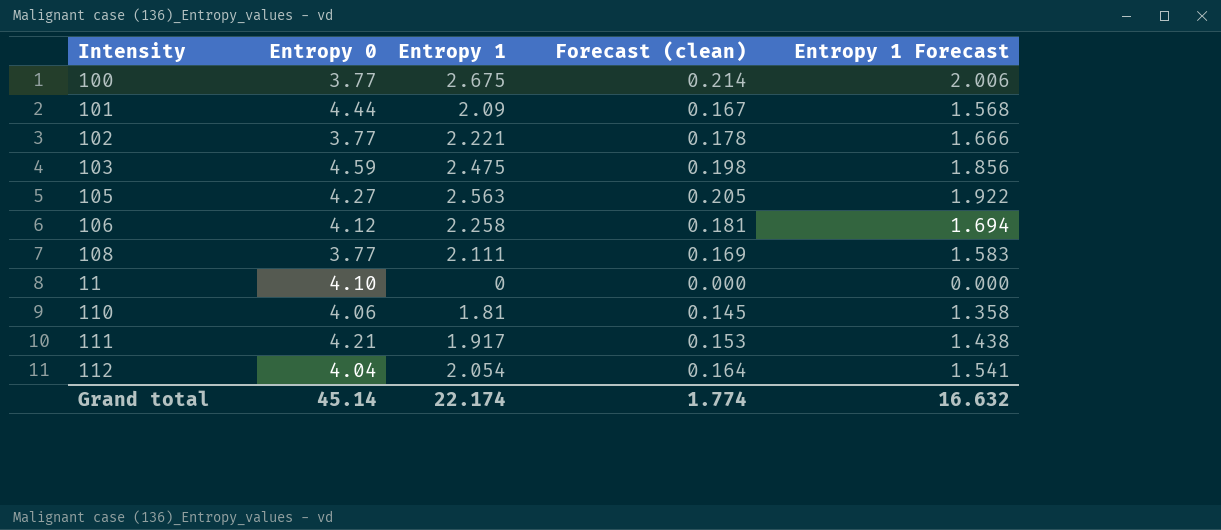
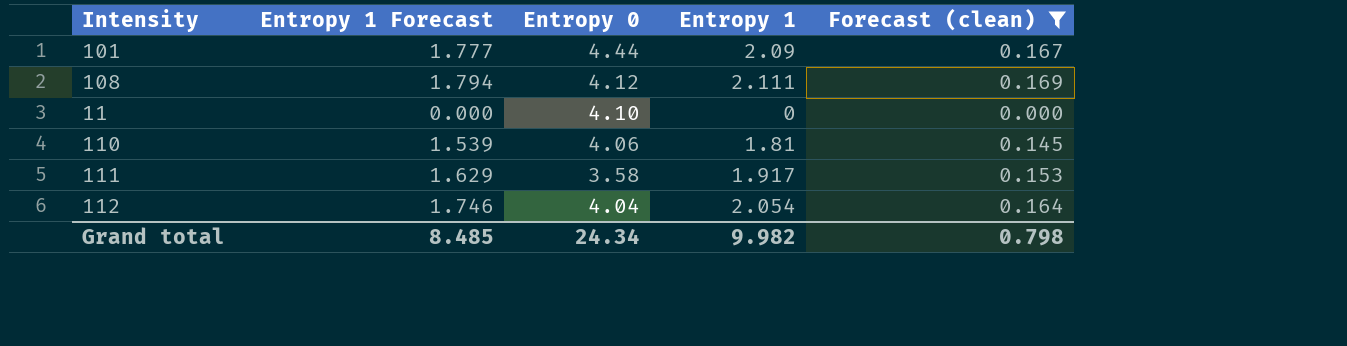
filter: none -> Forecast (clean) <= 0.169
column Entropy 1 Forecast | formula: [Entropy 1] * 0.75 -> [Entropy 1] * 0.85
column Entropy 1 Forecast | position: 5 -> 2
108 | Entropy 0: 3.77 -> 4.12
111 | Entropy 0: 4.21 -> 3.58
Grand total | Entropy 1 Forecast: 16.632 -> 8.485
Grand total | Entropy 0: 45.14 -> 24.34
Grand total | Entropy 1: 22.174 -> 9.982
Grand total | Forecast (clean): 1.774 -> 0.798

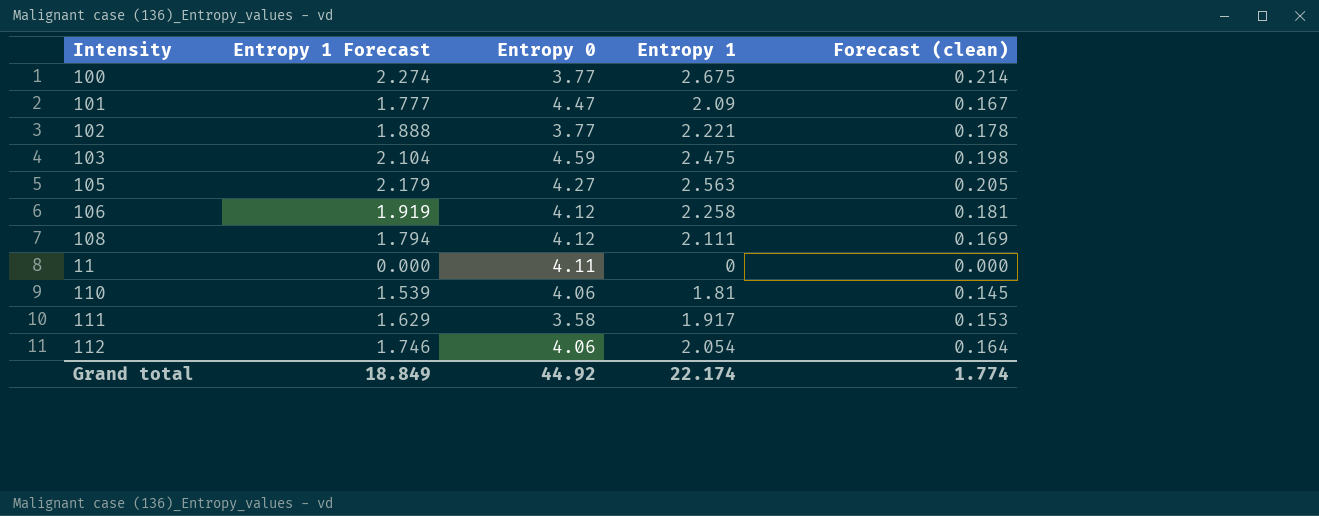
filter: Forecast (clean) <= 0.169 -> none
101 | Entropy 0: 4.44 -> 4.47
11 | Entropy 0: 4.10 -> 4.11
112 | Entropy 0: 4.04 -> 4.06
Grand total | Entropy 1 Forecast: 8.485 -> 18.849
Grand total | Entropy 0: 24.34 -> 44.92
Grand total | Entropy 1: 9.982 -> 22.174
Grand total | Forecast (clean): 0.798 -> 1.774

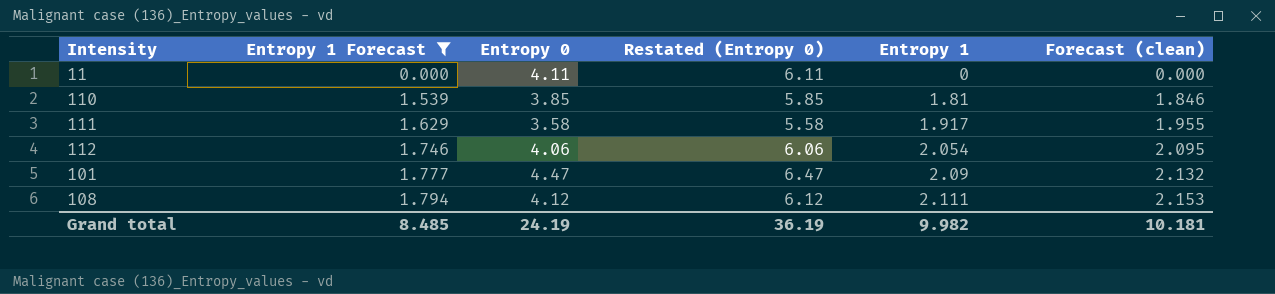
filter: none -> Entropy 1 Forecast <= 1.794
row order: none -> Entropy 1 Forecast ascending
column Restated (Entropy 0) | formula: none -> [Entropy 0] + 2
column Forecast (clean) | formula: [Entropy 1] * 0.08 -> [Entropy 1] * 1.02
110 | Entropy 0: 4.06 -> 3.85
Grand total | Entropy 1 Forecast: 18.849 -> 8.485
Grand total | Entropy 0: 44.92 -> 24.19
Grand total | Entropy 1: 22.174 -> 9.982
Grand total | Forecast (clean): 1.774 -> 10.181

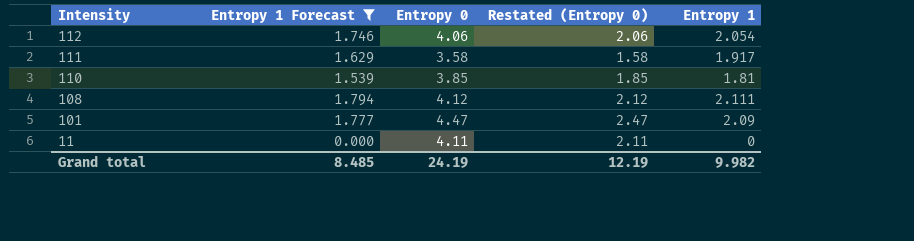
row order: Entropy 1 Forecast ascending -> Intensity descending
column Forecast (clean) | formula: [Entropy 1] * 1.02 -> none
column Restated (Entropy 0) | formula: [Entropy 0] + 2 -> [Entropy 0] - 2
Grand total | Restated (Entropy 0): 36.19 -> 12.19

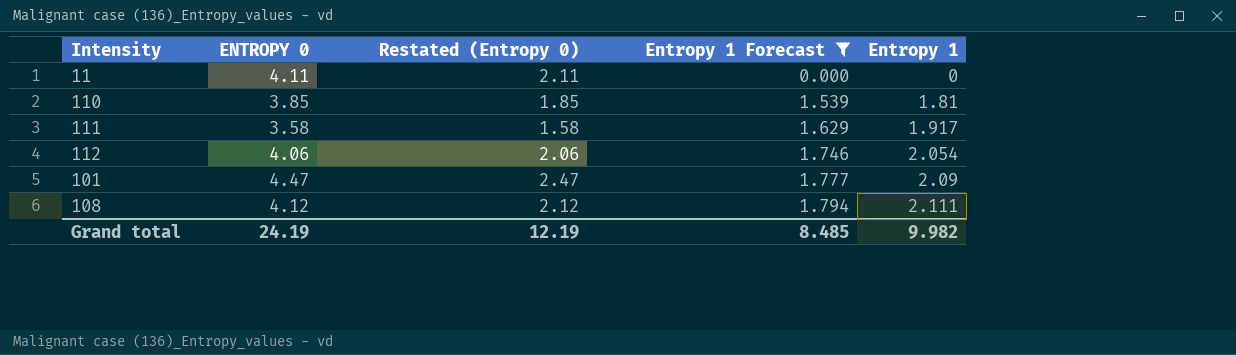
row order: Intensity descending -> Entropy 1 Forecast ascending
column name: Entropy 0 -> ENTROPY 0
column Entropy 1 Forecast | position: 2 -> 4

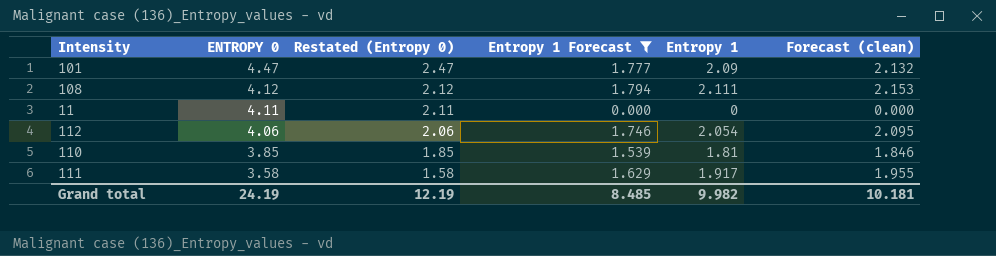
row order: Entropy 1 Forecast ascending -> ENTROPY 0 descending
column Forecast (clean) | formula: none -> [Entropy 1] * 1.02

